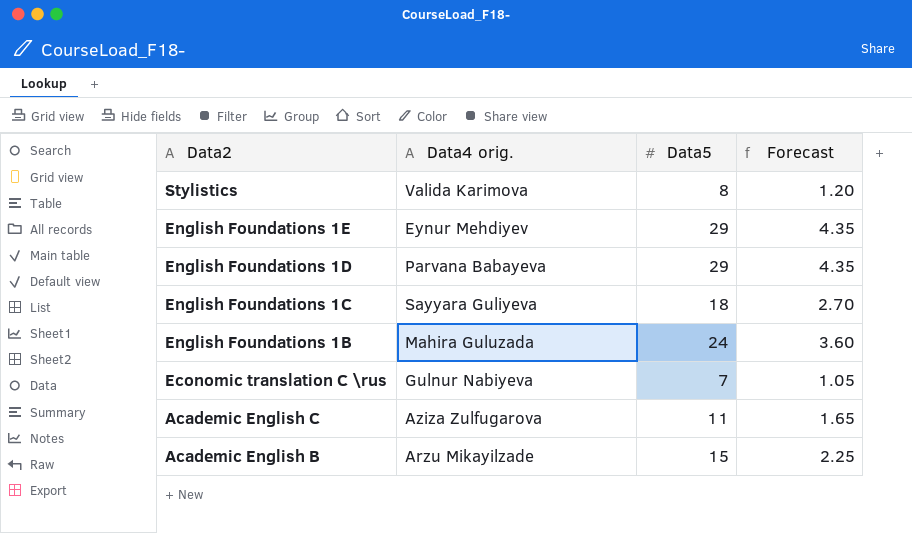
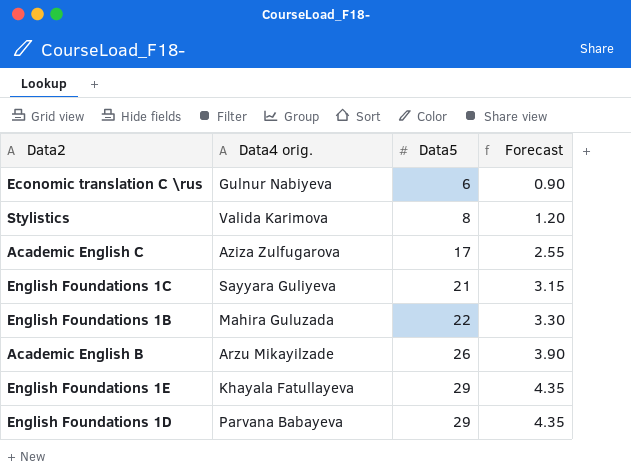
row order: Data2 descending -> Data5 ascending
Economic translation C \rus | Data5: 7 -> 6
Economic translation C \rus | Forecast: 1.05 -> 0.90
Academic English C | Data5: 11 -> 17
Academic English C | Forecast: 1.65 -> 2.55
English Foundations 1C | Data5: 18 -> 21
English Foundations 1C | Forecast: 2.70 -> 3.15
English Foundations 1B | Data5: 24 -> 22
English Foundations 1B | Forecast: 3.60 -> 3.30
Academic English B | Data5: 15 -> 26
Academic English B | Forecast: 2.25 -> 3.90
English Foundations 1E | Data4 orig.: Eynur Mehdiyev -> Khayala Fatullayeva

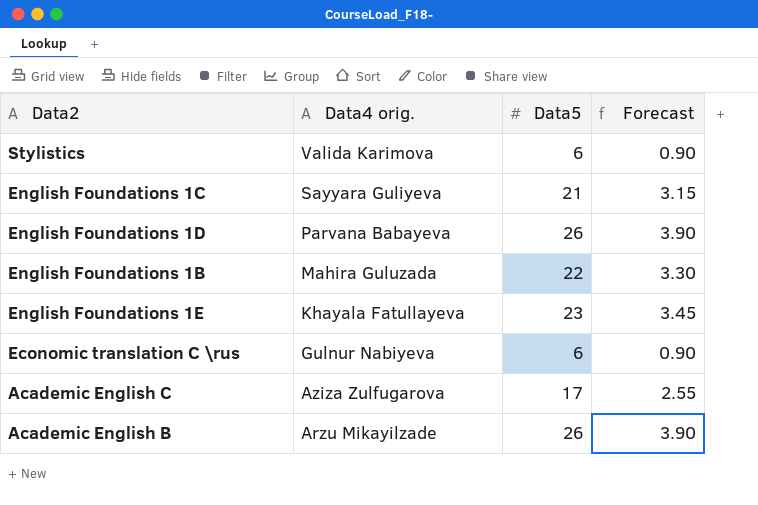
row order: Data5 ascending -> Data4 orig. descending
Stylistics | Data5: 8 -> 6
Stylistics | Forecast: 1.20 -> 0.90
English Foundations 1D | Data5: 29 -> 26
English Foundations 1D | Forecast: 4.35 -> 3.90
English Foundations 1E | Data5: 29 -> 23
English Foundations 1E | Forecast: 4.35 -> 3.45

